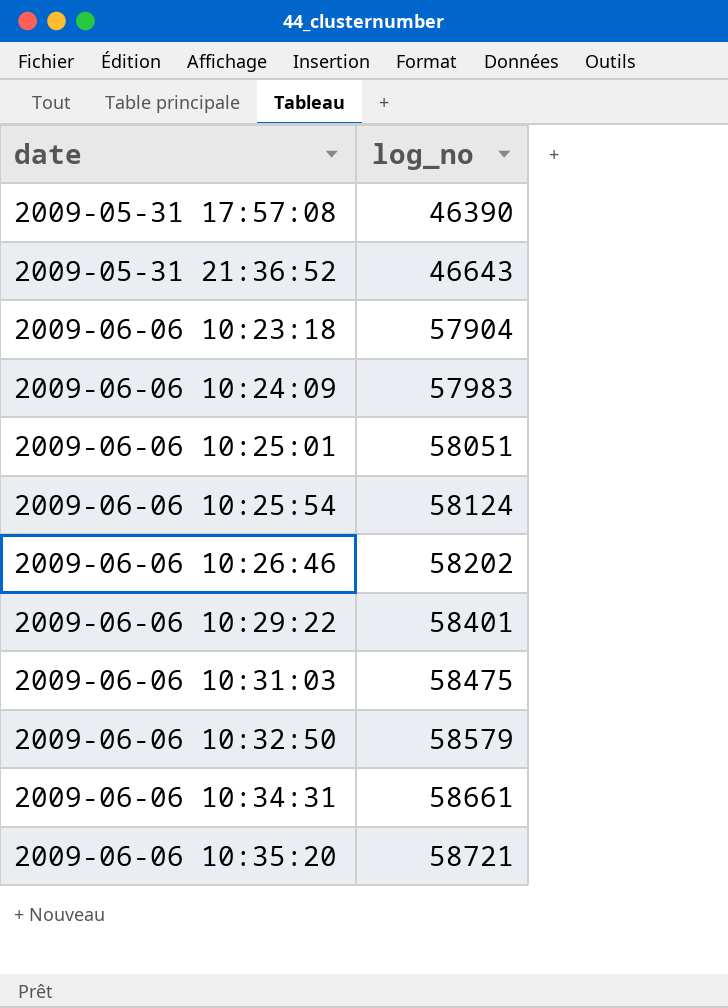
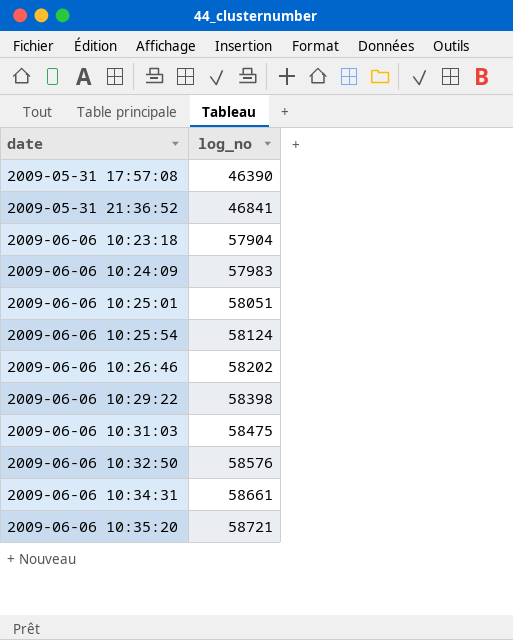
2009-05-31 21:36:52 | log_no: 46643 -> 46841
2009-06-06 10:29:22 | log_no: 58401 -> 58398
2009-06-06 10:32:50 | log_no: 58579 -> 58576

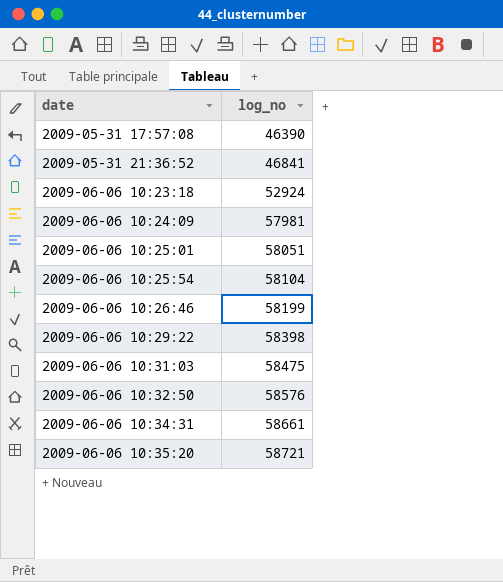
2009-06-06 10:23:18 | log_no: 57904 -> 52924
2009-06-06 10:24:09 | log_no: 57983 -> 57981
2009-06-06 10:25:54 | log_no: 58124 -> 58104
2009-06-06 10:26:46 | log_no: 58202 -> 58199

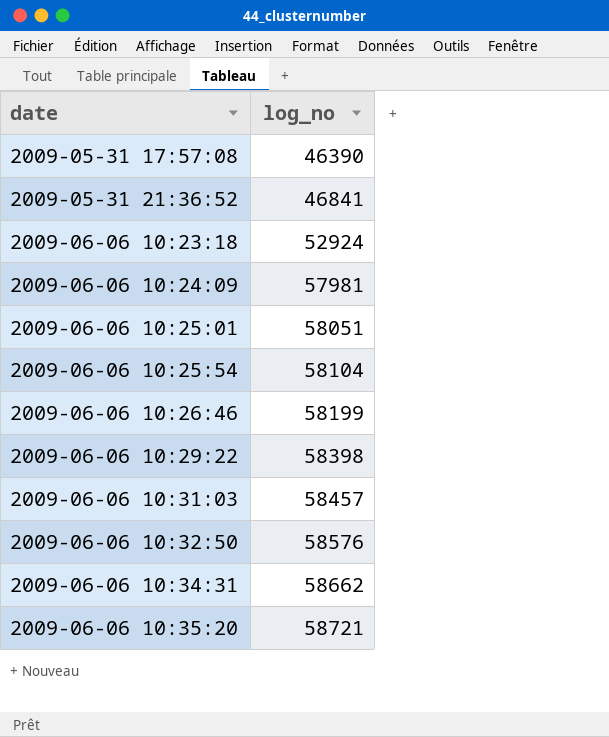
2009-06-06 10:31:03 | log_no: 58475 -> 58457
2009-06-06 10:34:31 | log_no: 58661 -> 58662

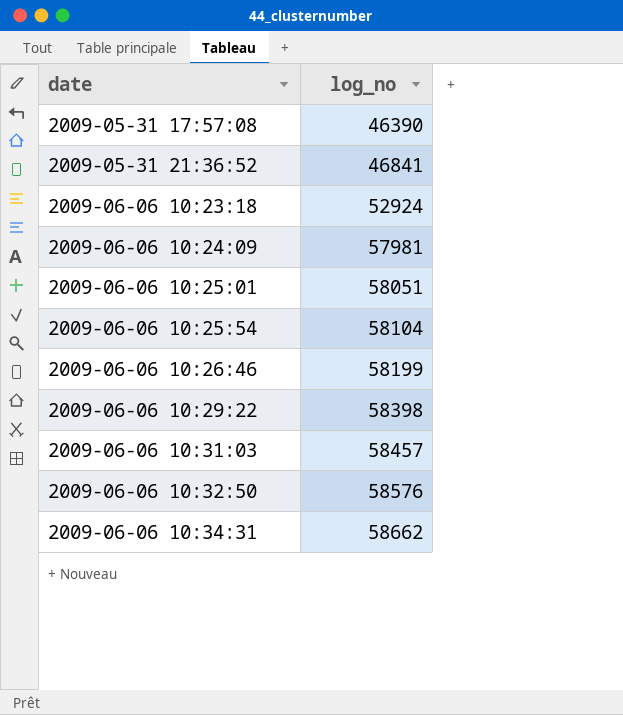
row 2009-06-06 10:35:20: 58721 -> none

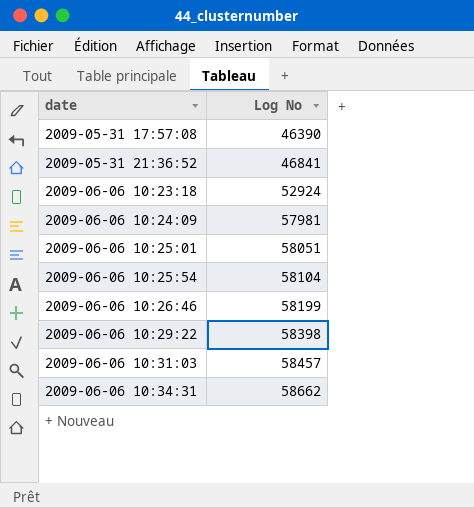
column name: log_no -> Log No
row 2009-06-06 10:32:50: 58576 -> none

